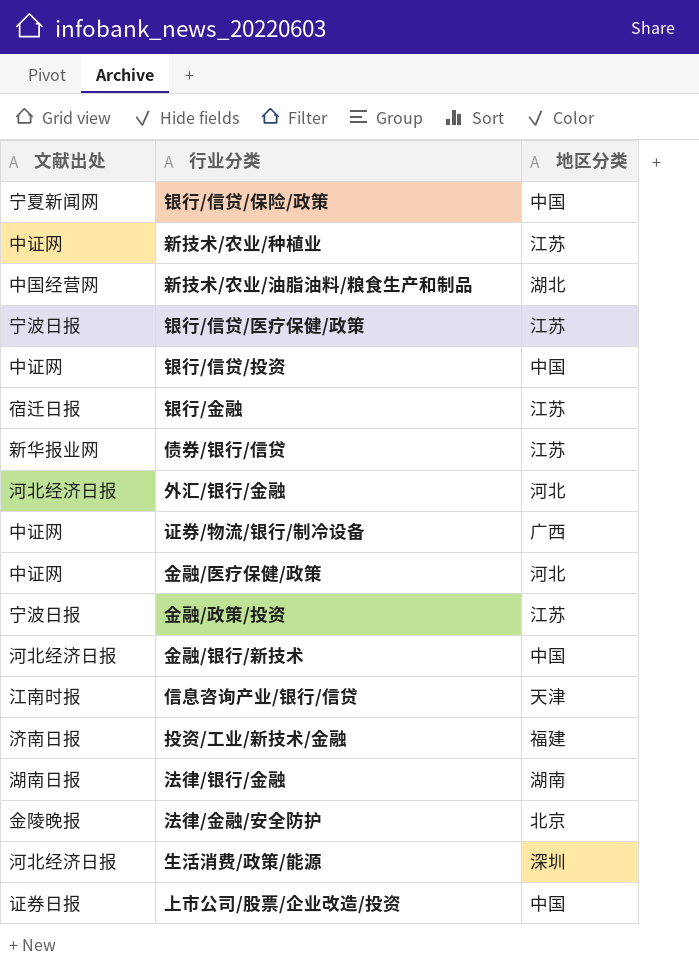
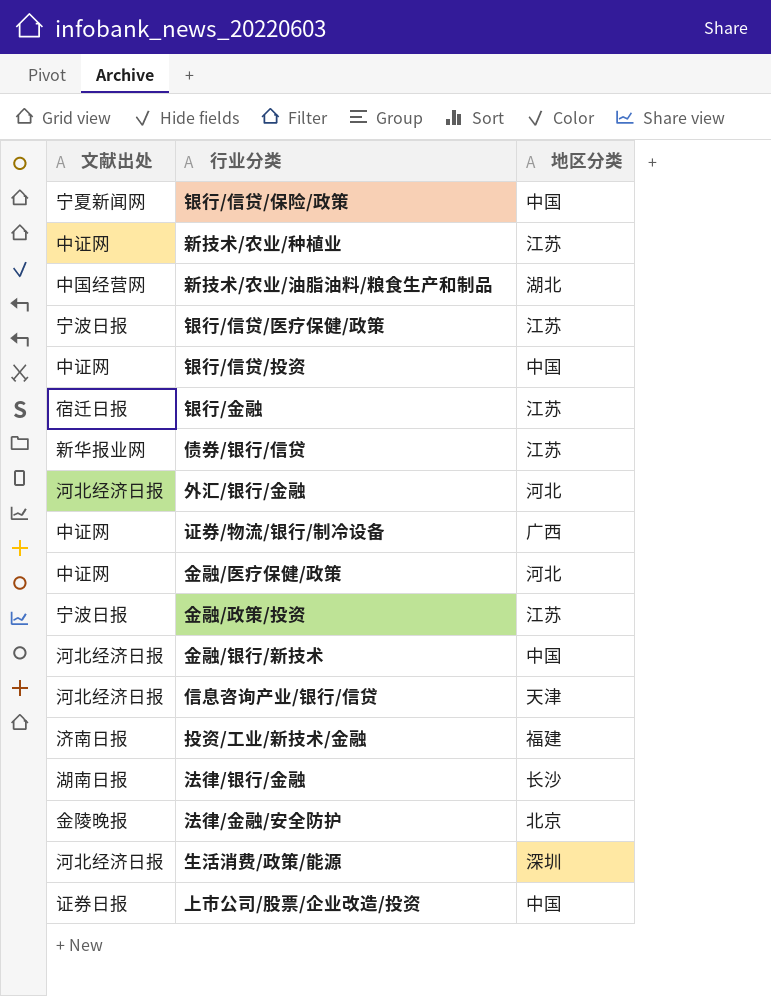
信息咨询产业/银行/信贷 | 文献出处: 江南时报 -> 河北经济日报
法律/银行/金融 | 地区分类: 湖南 -> 长沙

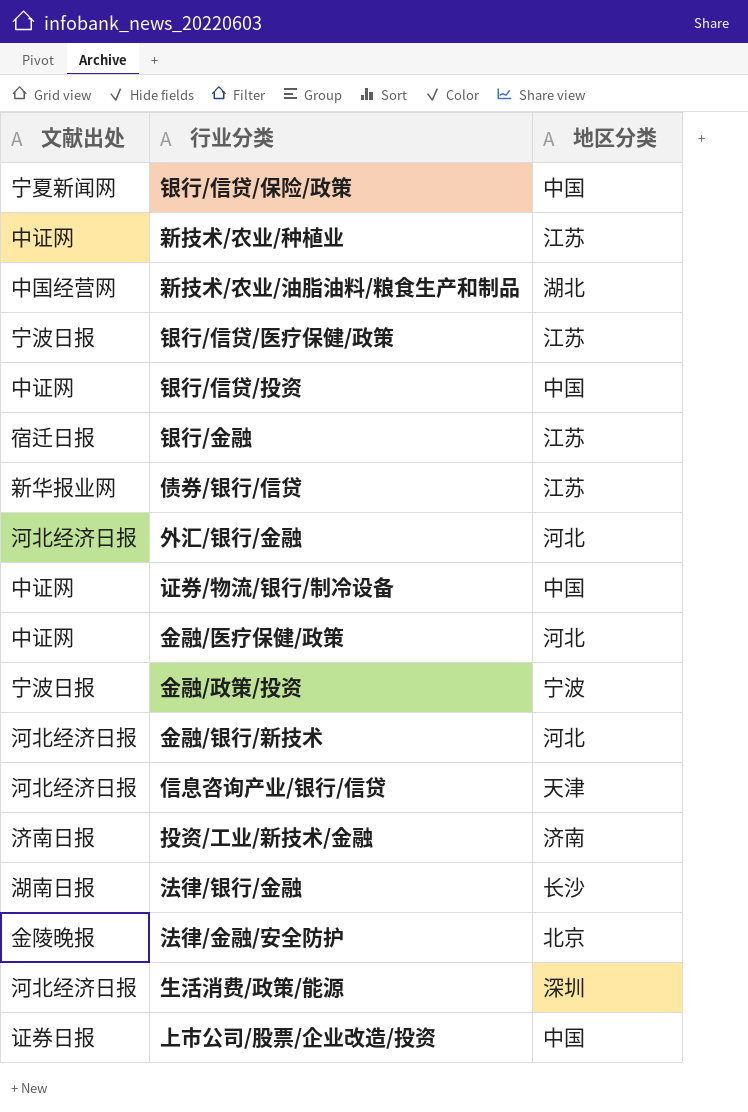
证券/物流/银行/制冷设备 | 地区分类: 广西 -> 中国
金融/政策/投资 | 地区分类: 江苏 -> 宁波
金融/银行/新技术 | 地区分类: 中国 -> 河北
投资/工业/新技术/金融 | 地区分类: 福建 -> 济南

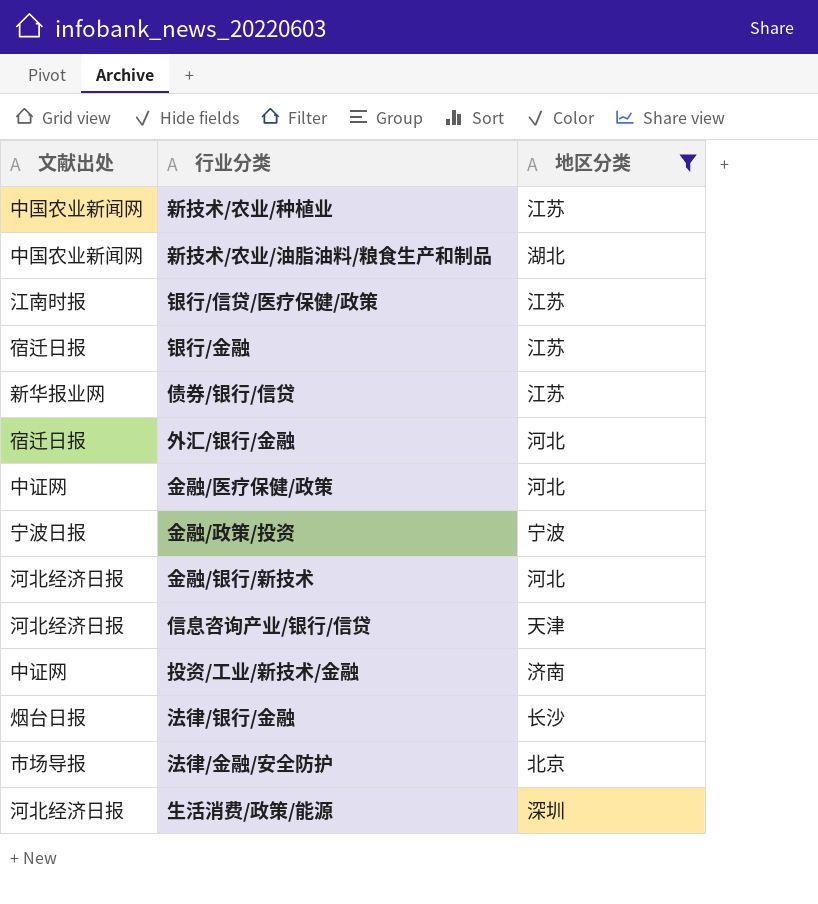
filter: none -> 地区分类 != 中国
新技术/农业/种植业 | 文献出处: 中证网 -> 中国农业新闻网
新技术/农业/油脂油料/粮食生产和制品 | 文献出处: 中国经营网 -> 中国农业新闻网
银行/信贷/医疗保健/政策 | 文献出处: 宁波日报 -> 江南时报
外汇/银行/金融 | 文献出处: 河北经济日报 -> 宿迁日报
投资/工业/新技术/金融 | 文献出处: 济南日报 -> 中证网
法律/银行/金融 | 文献出处: 湖南日报 -> 烟台日报
法律/金融/安全防护 | 文献出处: 金陵晚报 -> 市场导报

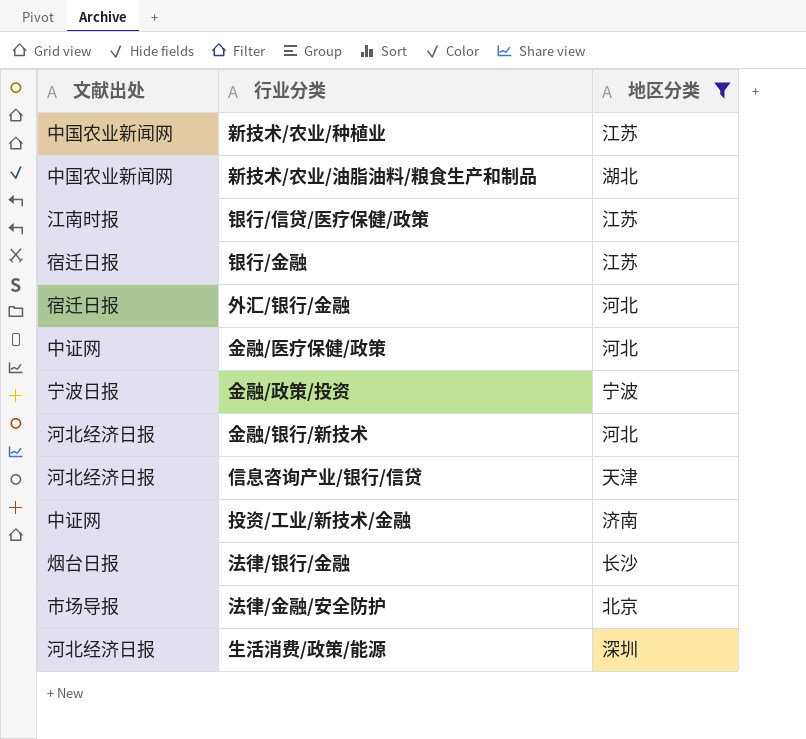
row 债券/银行/信贷: 新华报业网 | 江苏 -> none

